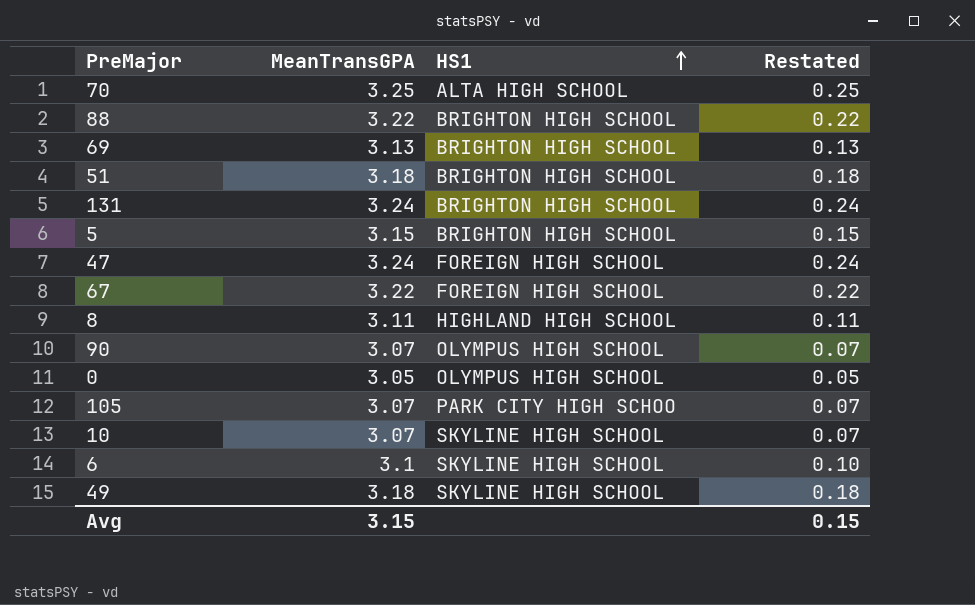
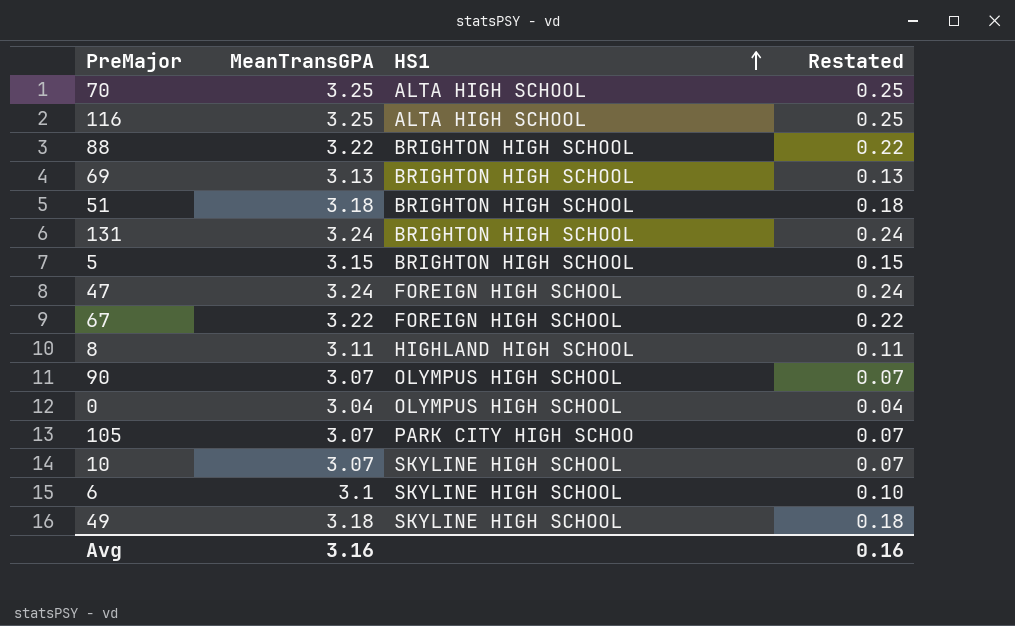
row 116: none -> 3.25 | ALTA HIGH SCHOOL | 0.25
0 | MeanTransGPA: 3.05 -> 3.04
0 | Restated: 0.05 -> 0.04
Avg | MeanTransGPA: 3.15 -> 3.16
Avg | Restated: 0.15 -> 0.16

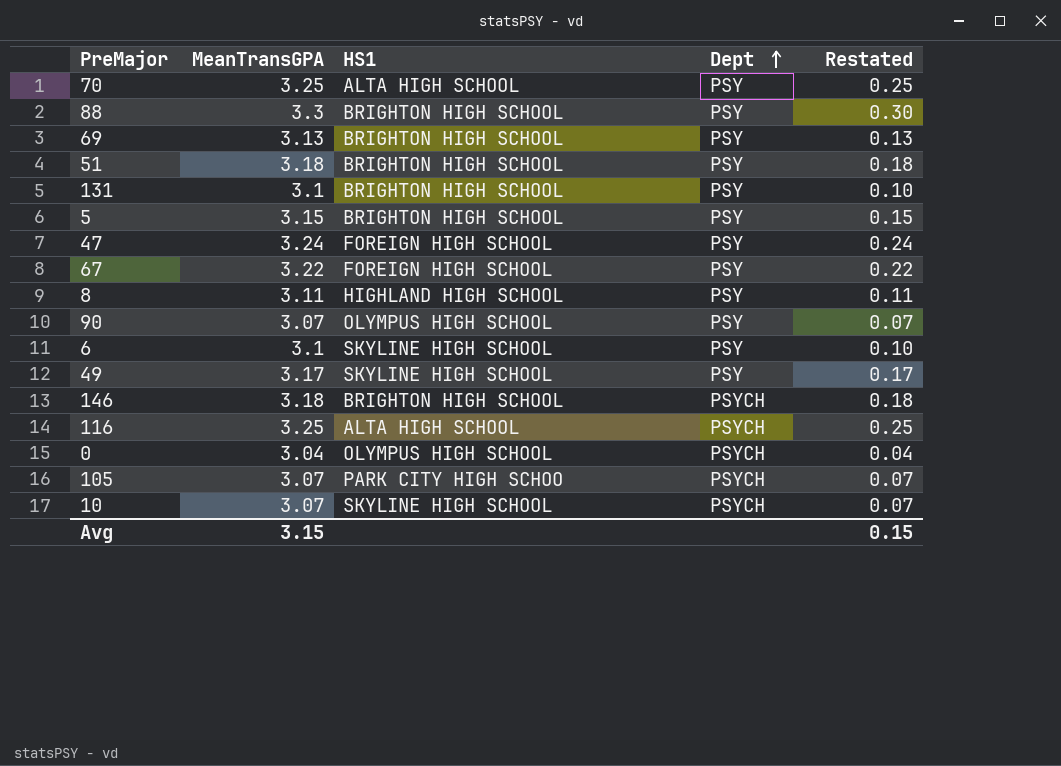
row order: HS1 ascending -> Dept ascending
column Dept | position: none -> 4
88 | MeanTransGPA: 3.22 -> 3.3
88 | Restated: 0.22 -> 0.30
131 | MeanTransGPA: 3.24 -> 3.1
131 | Restated: 0.24 -> 0.10
49 | MeanTransGPA: 3.18 -> 3.17
49 | Restated: 0.18 -> 0.17
row 146: none -> 3.18 | BRIGHTON HIGH SCHOOL | PSYCH | 0.18
Avg | MeanTransGPA: 3.16 -> 3.15
Avg | Restated: 0.16 -> 0.15

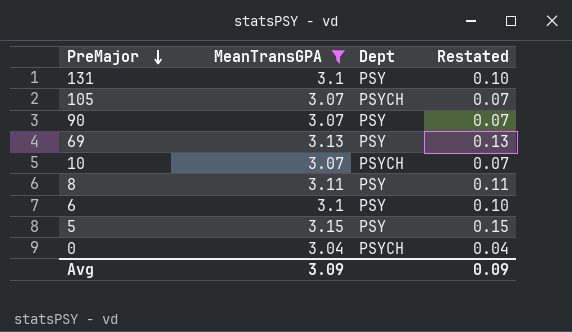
filter: none -> MeanTransGPA <= 3.15
row order: Dept ascending -> PreMajor descending
column HS1 | position: 3 -> none
Avg | MeanTransGPA: 3.15 -> 3.09
Avg | Restated: 0.15 -> 0.09

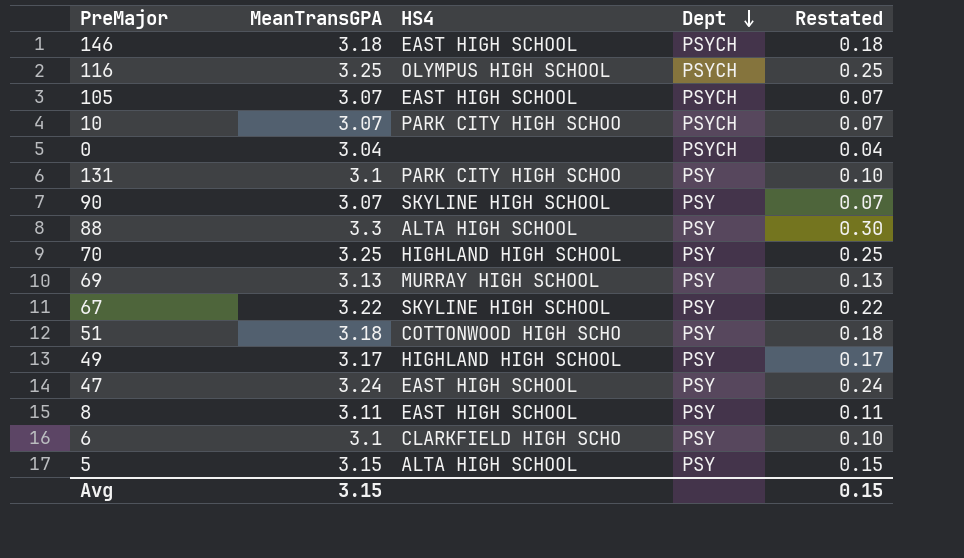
filter: MeanTransGPA <= 3.15 -> none
row order: PreMajor descending -> Dept descending
column HS4 | position: none -> 3
Avg | MeanTransGPA: 3.09 -> 3.15
Avg | Restated: 0.09 -> 0.15

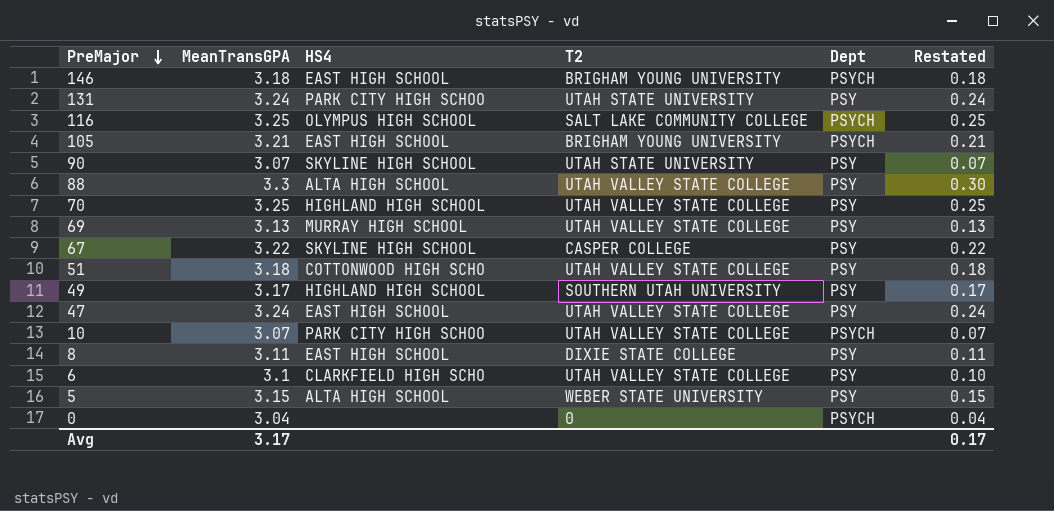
row order: Dept descending -> PreMajor descending
column T2 | position: none -> 4
131 | MeanTransGPA: 3.1 -> 3.24
131 | Restated: 0.10 -> 0.24
105 | MeanTransGPA: 3.07 -> 3.21
105 | Restated: 0.07 -> 0.21
Avg | MeanTransGPA: 3.15 -> 3.17
Avg | Restated: 0.15 -> 0.17

